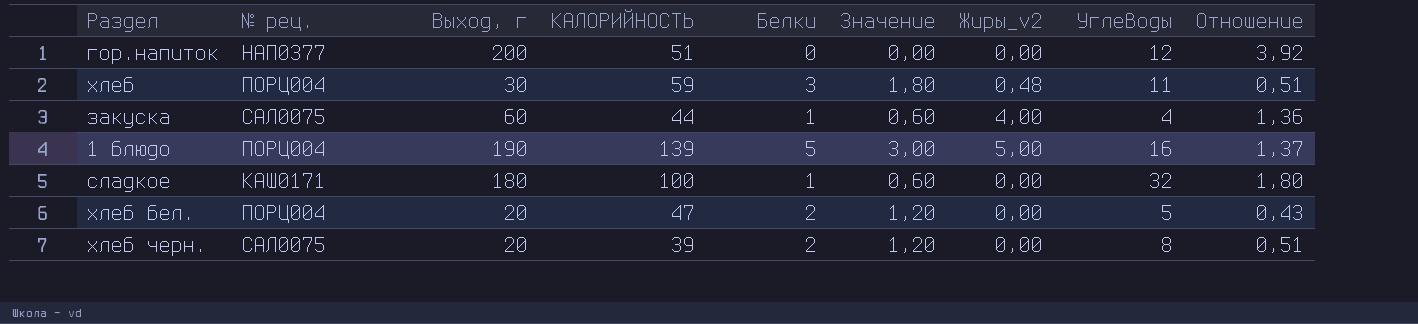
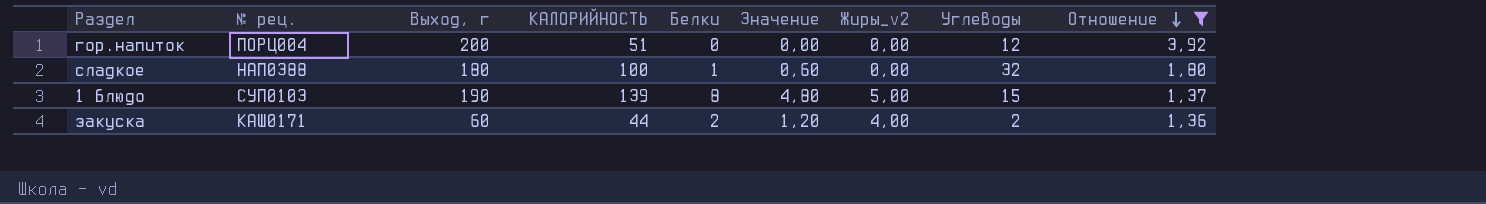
filter: none -> Отношение >= 1,36
row order: none -> Отношение descending
гор.напиток | № рец.: НАП0377 -> ПОРЦ004
сладкое | № рец.: КАШ0171 -> НАП0388
1 блюдо | № рец.: ПОРЦ004 -> СУП0103
1 блюдо | Белки: 5 -> 8
1 блюдо | Значение: 3,00 -> 4,80
1 блюдо | Углеводы: 16 -> 15
закуска | № рец.: САЛ0075 -> КАШ0171
закуска | Белки: 1 -> 2
закуска | Значение: 0,60 -> 1,20
закуска | Углеводы: 4 -> 2

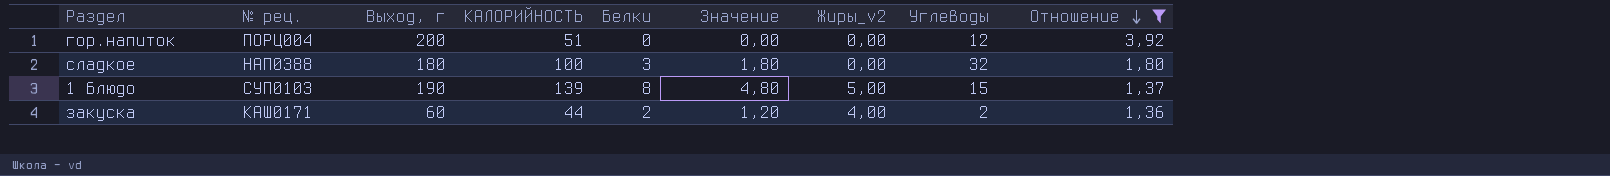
сладкое | Белки: 1 -> 3
сладкое | Значение: 0,60 -> 1,80

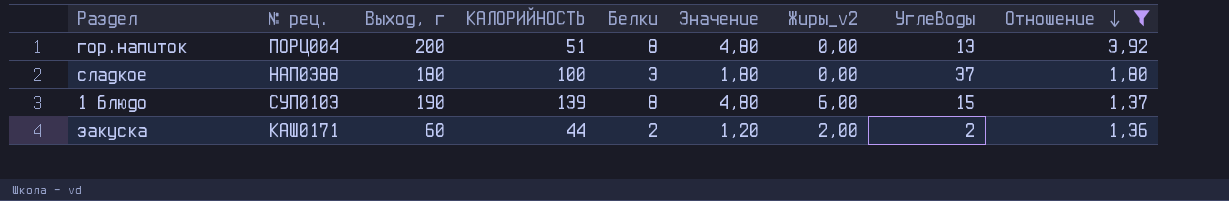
гор.напиток | Белки: 0 -> 8
гор.напиток | Значение: 0,00 -> 4,80
гор.напиток | Углеводы: 12 -> 13
сладкое | Углеводы: 32 -> 37
1 блюдо | Жиры_v2: 5,00 -> 6,00
закуска | Жиры_v2: 4,00 -> 2,00

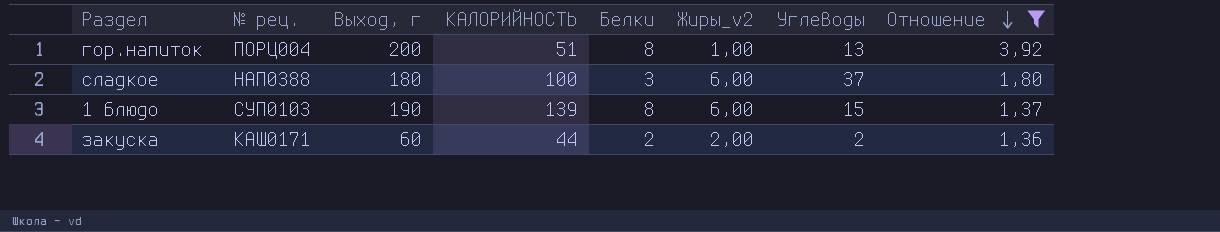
column Значение | formula: [Белки] * 0,6 -> none
гор.напиток | Жиры_v2: 0,00 -> 1,00
сладкое | Жиры_v2: 0,00 -> 6,00

